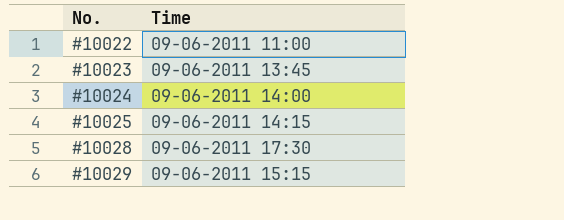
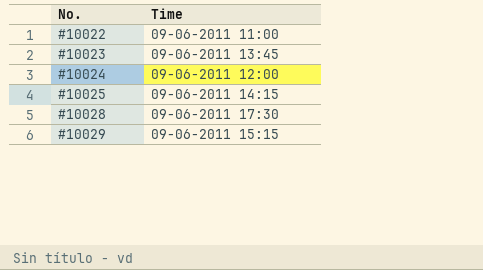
#10024 | Time: 09-06-2011 14:00 -> 09-06-2011 12:00

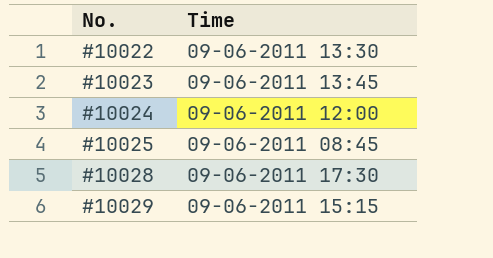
#10022 | Time: 09-06-2011 11:00 -> 09-06-2011 13:30
#10025 | Time: 09-06-2011 14:15 -> 09-06-2011 08:45

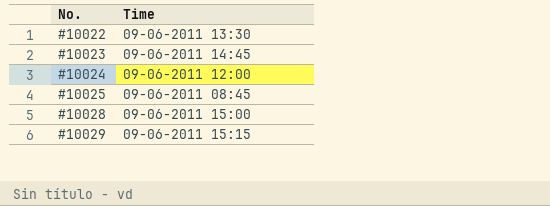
#10023 | Time: 09-06-2011 13:45 -> 09-06-2011 14:45
#10028 | Time: 09-06-2011 17:30 -> 09-06-2011 15:00

